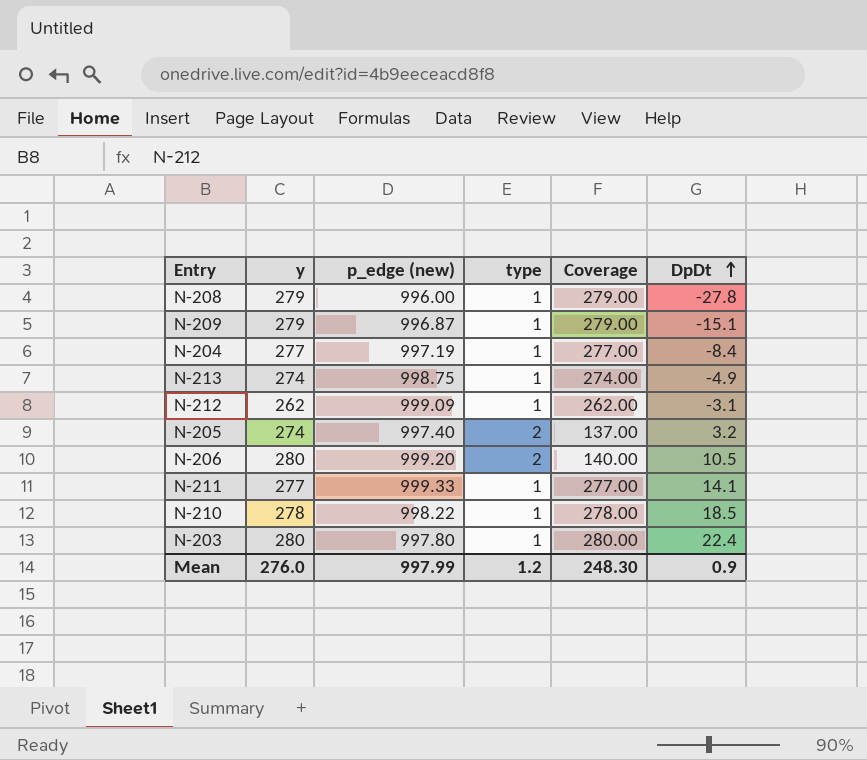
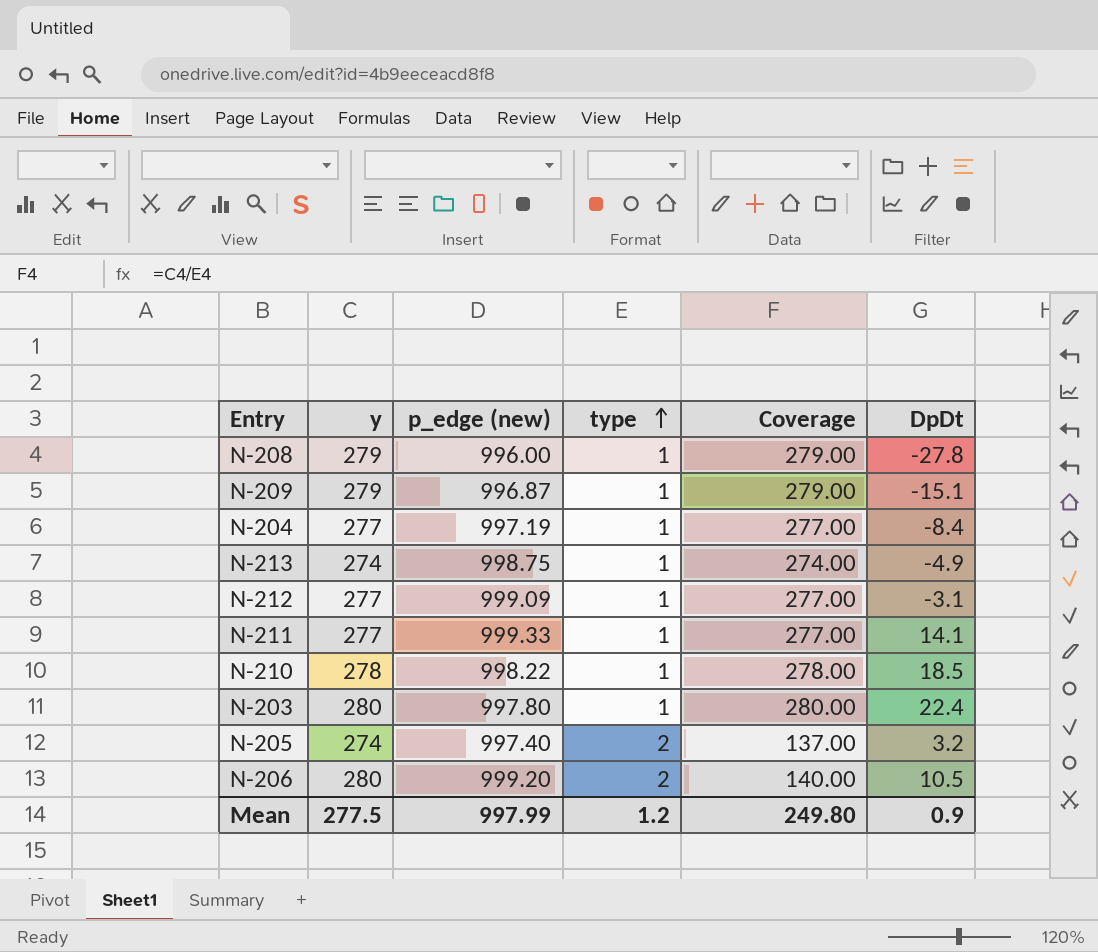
row order: DpDt ascending -> type ascending
N-212 | y: 262 -> 277
N-212 | Coverage: 262.00 -> 277.00
Mean | y: 276.0 -> 277.5
Mean | Coverage: 248.30 -> 249.80

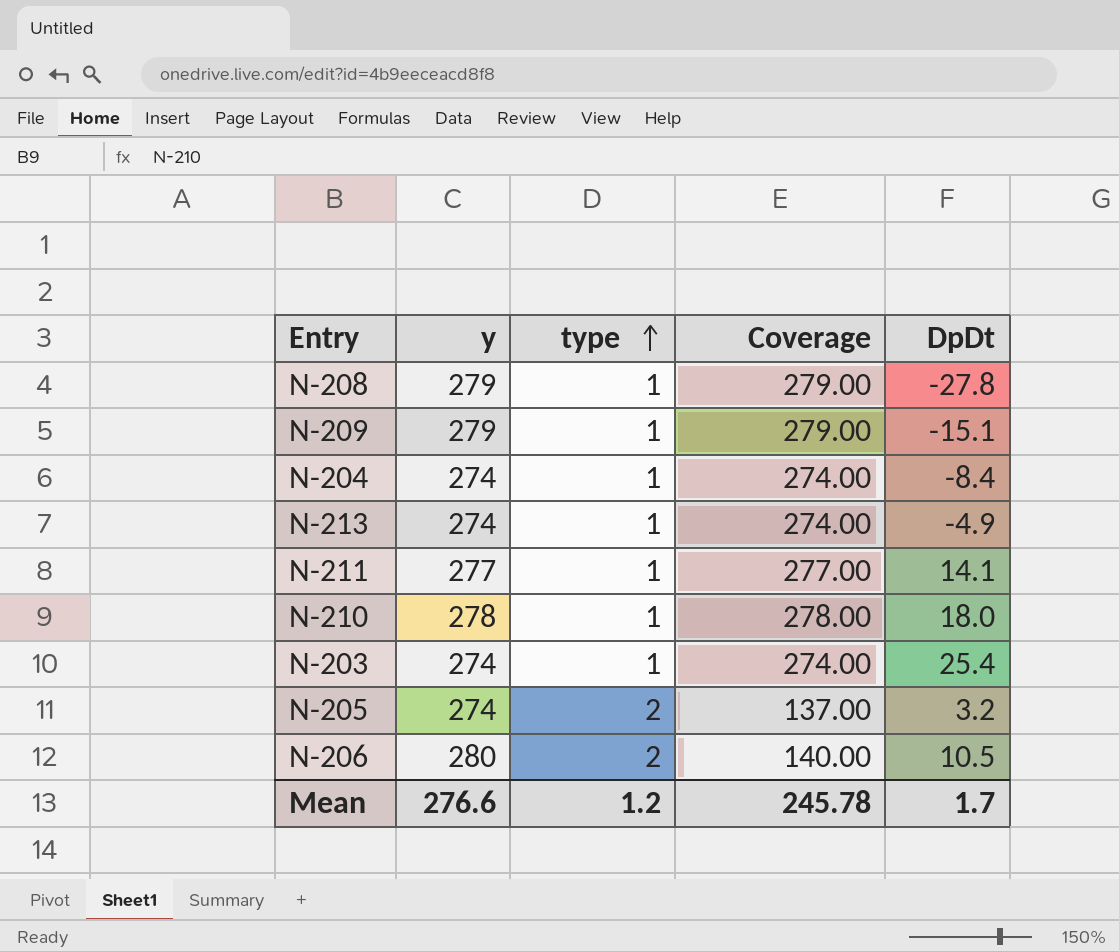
column p_edge (new) | position: 3 -> none
row N-212: 277 | 999.09 | 1 | 277.00 | -3.1 -> none
N-204 | y: 277 -> 274
N-204 | Coverage: 277.00 -> 274.00
N-210 | DpDt: 18.5 -> 18.0
N-203 | y: 280 -> 274
N-203 | Coverage: 280.00 -> 274.00
N-203 | DpDt: 22.4 -> 25.4
Mean | y: 277.5 -> 276.6
Mean | Coverage: 249.80 -> 245.78
Mean | DpDt: 0.9 -> 1.7

